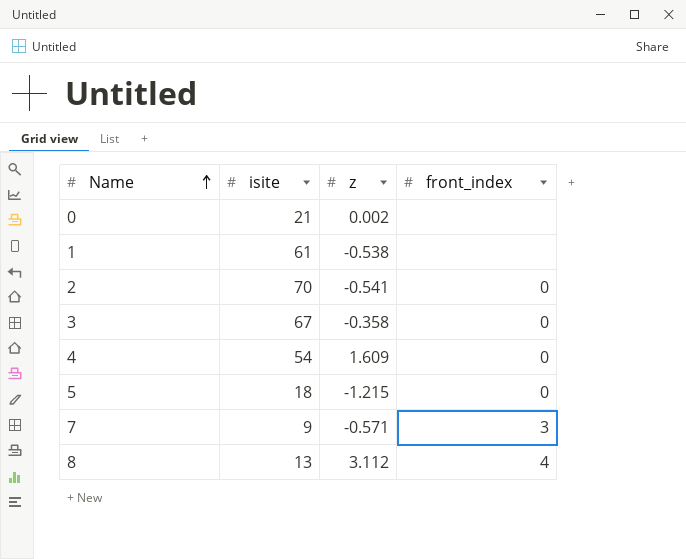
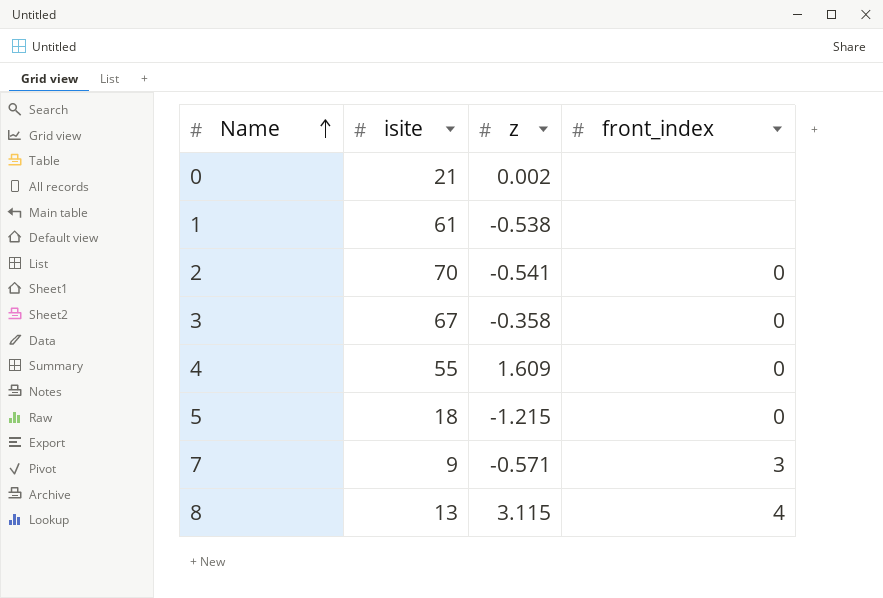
4 | isite: 54 -> 55
8 | z: 3.112 -> 3.115

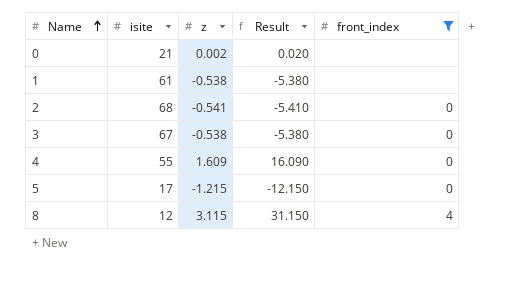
filter: none -> front_index != 3
column Result | formula: none -> [z] * 10
2 | isite: 70 -> 68
3 | z: -0.358 -> -0.538
5 | isite: 18 -> 17
8 | isite: 13 -> 12

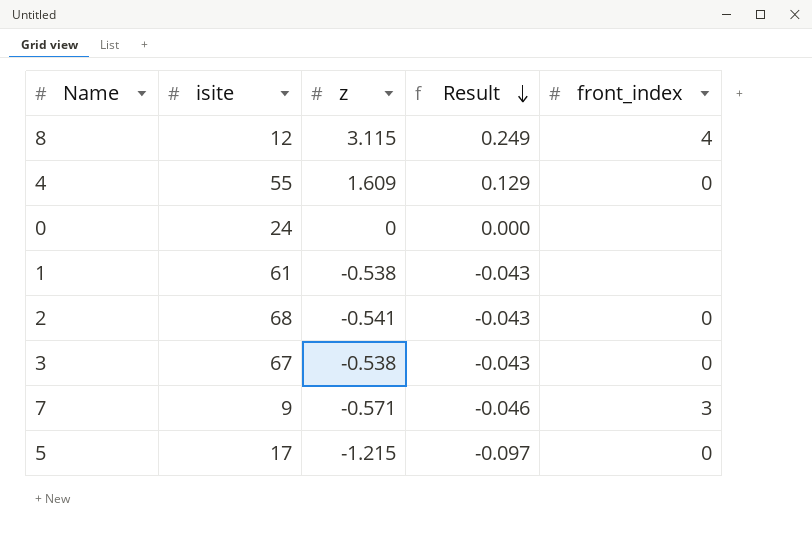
filter: front_index != 3 -> none
row order: Name ascending -> Result descending
column Result | formula: [z] * 10 -> [z] * 0.08
0 | isite: 21 -> 24
0 | z: 0.002 -> 0

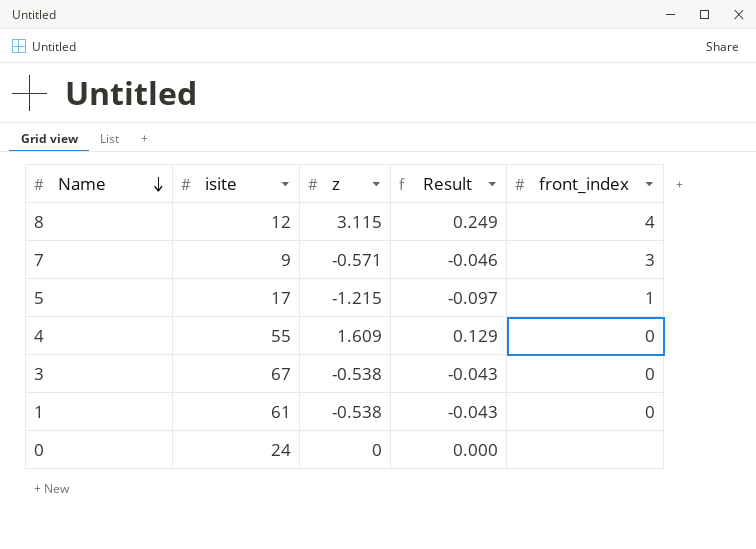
row order: Result descending -> Name descending
row 2: 68 | -0.541 | -0.043 | 0 -> none
5 | front_index: 0 -> 1
1 | front_index: none -> 0

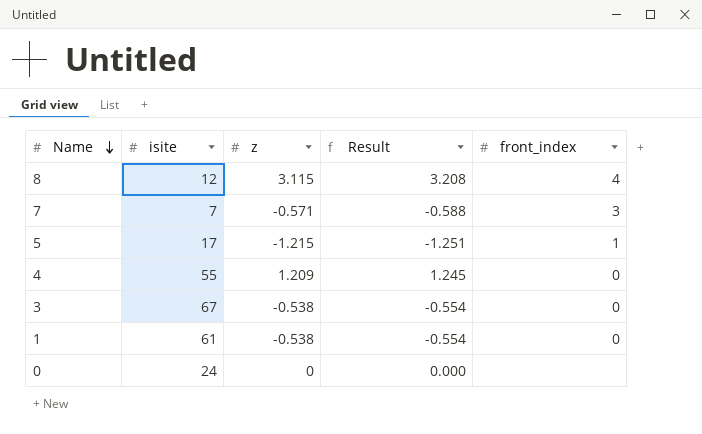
column Result | formula: [z] * 0.08 -> [z] * 1.03
7 | isite: 9 -> 7
4 | z: 1.609 -> 1.209

